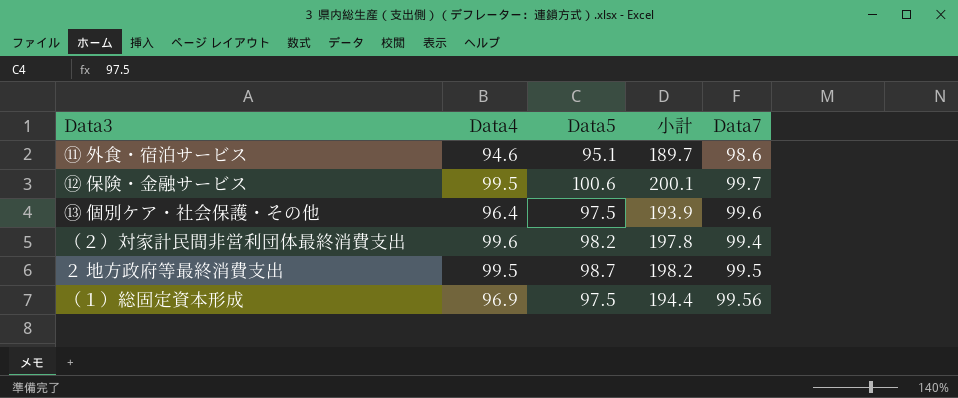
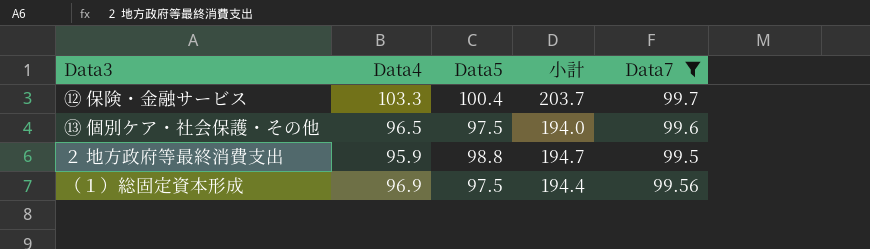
filter: none -> Data7 >= 99.5
⑫ 保険・金融サービス | Data4: 99.5 -> 103.3
⑫ 保険・金融サービス | Data5: 100.6 -> 100.4
⑫ 保険・金融サービス | 小計: 200.1 -> 203.7
⑬ 個別ケア・社会保護・その他 | Data4: 96.4 -> 96.5
⑬ 個別ケア・社会保護・その他 | 小計: 193.9 -> 194.0
２ 地方政府等最終消費支出 | Data4: 99.5 -> 95.9
２ 地方政府等最終消費支出 | Data5: 98.7 -> 98.8
２ 地方政府等最終消費支出 | 小計: 198.2 -> 194.7

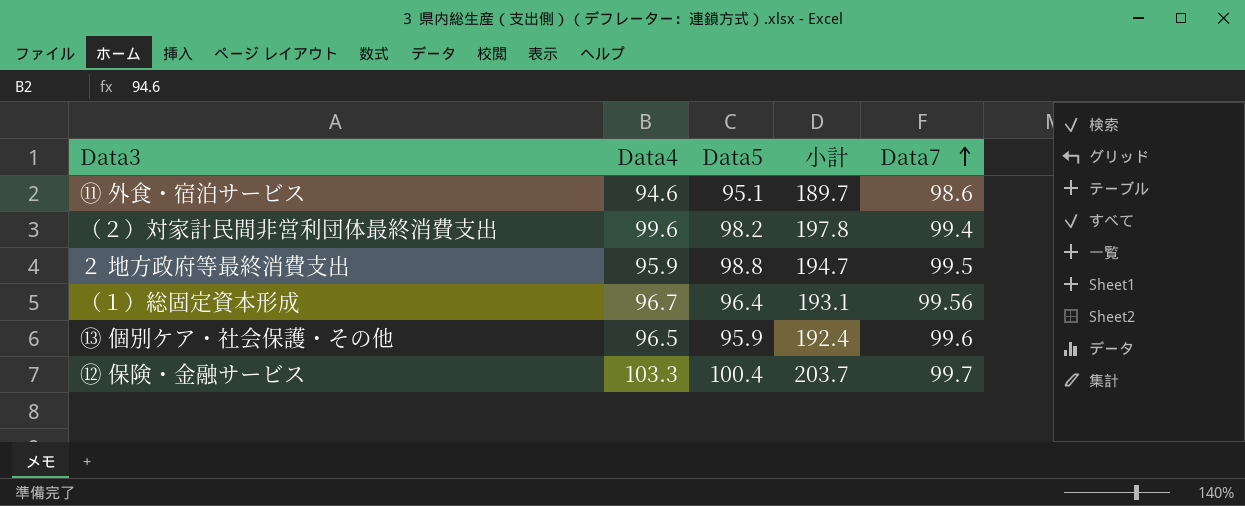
filter: Data7 >= 99.5 -> none
row order: none -> Data7 ascending
（１）総固定資本形成 | Data4: 96.9 -> 96.7
（１）総固定資本形成 | Data5: 97.5 -> 96.4
（１）総固定資本形成 | 小計: 194.4 -> 193.1
⑬ 個別ケア・社会保護・その他 | Data5: 97.5 -> 95.9
⑬ 個別ケア・社会保護・その他 | 小計: 194.0 -> 192.4

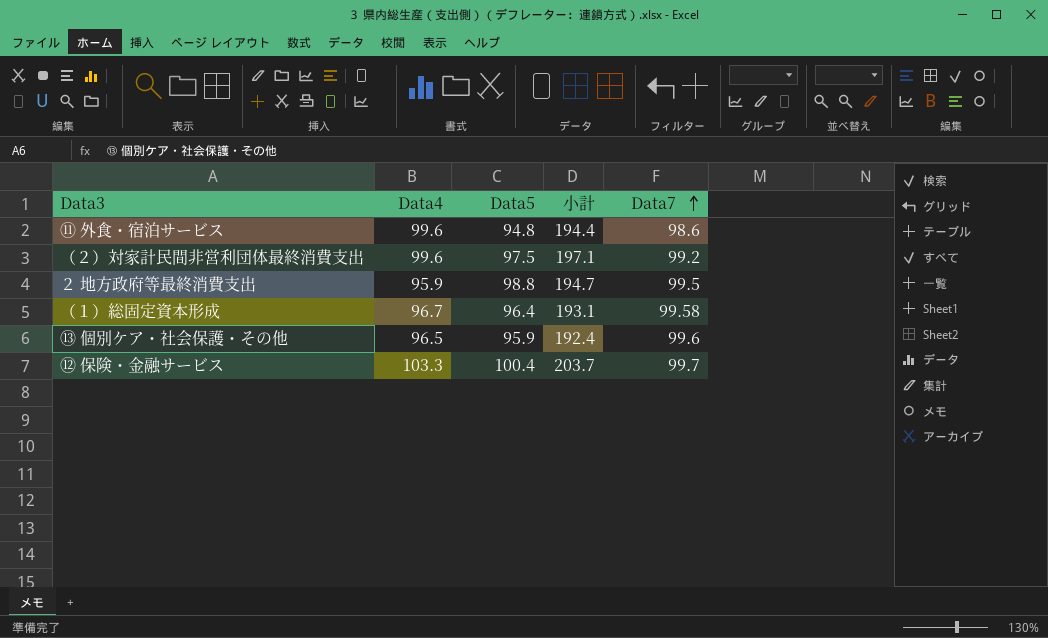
⑪ 外食・宿泊サービス | Data4: 94.6 -> 99.6
⑪ 外食・宿泊サービス | Data5: 95.1 -> 94.8
⑪ 外食・宿泊サービス | 小計: 189.7 -> 194.4
（２）対家計民間非営利団体最終消費支出 | Data5: 98.2 -> 97.5
（２）対家計民間非営利団体最終消費支出 | 小計: 197.8 -> 197.1
（２）対家計民間非営利団体最終消費支出 | Data7: 99.4 -> 99.2
（１）総固定資本形成 | Data7: 99.56 -> 99.58

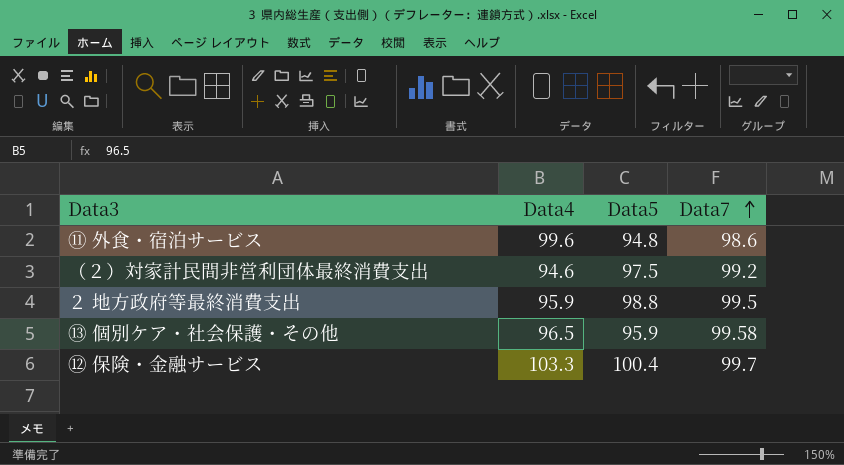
column 小計 | formula: [Data4] + [Data5] -> none
row （１）総固定資本形成: 96.7 | 96.4 | 193.1 | 99.58 -> none
（２）対家計民間非営利団体最終消費支出 | Data4: 99.6 -> 94.6
⑬ 個別ケア・社会保護・その他 | Data7: 99.6 -> 99.58

